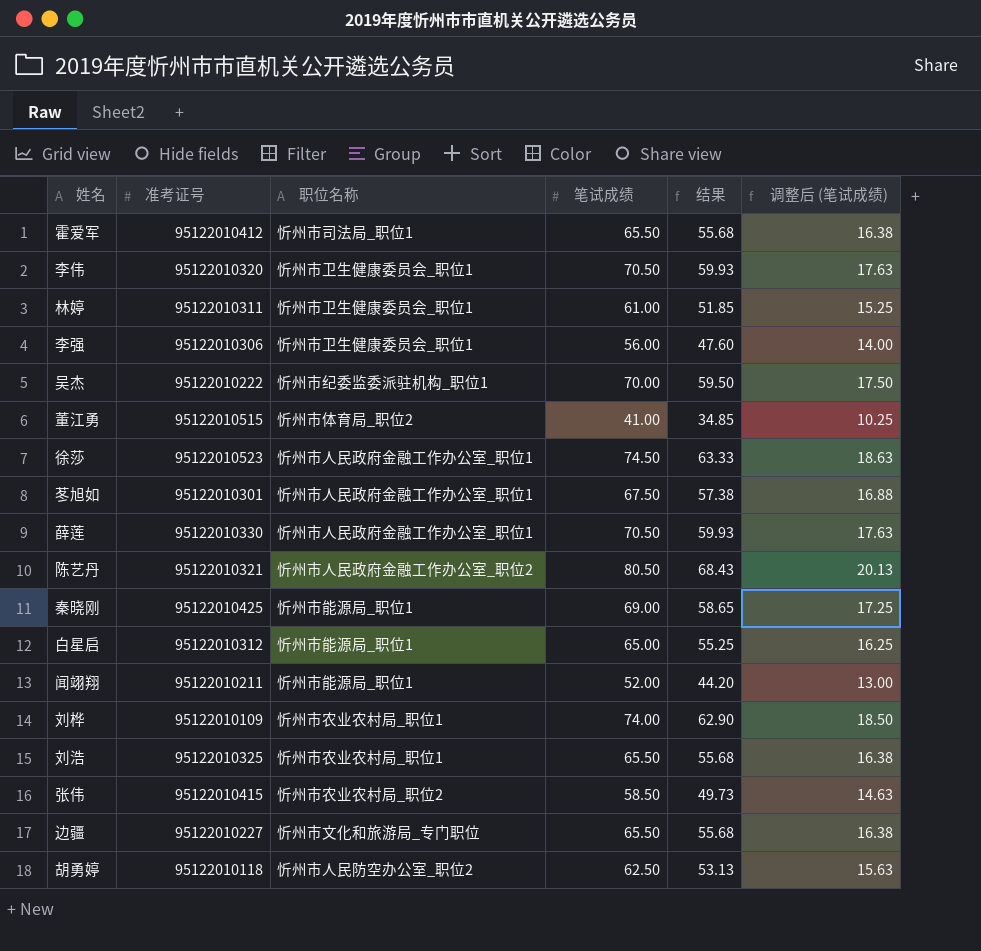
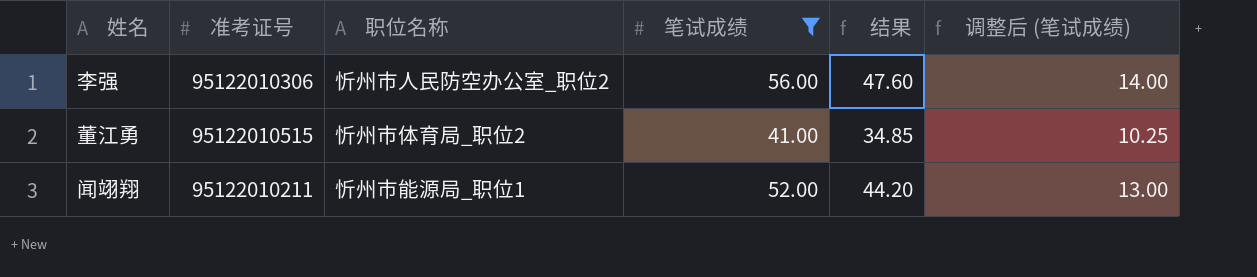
filter: none -> 笔试成绩 <= 56.00
李强 | 职位名称: 忻州市卫生健康委员会_职位1 -> 忻州市人民防空办公室_职位2

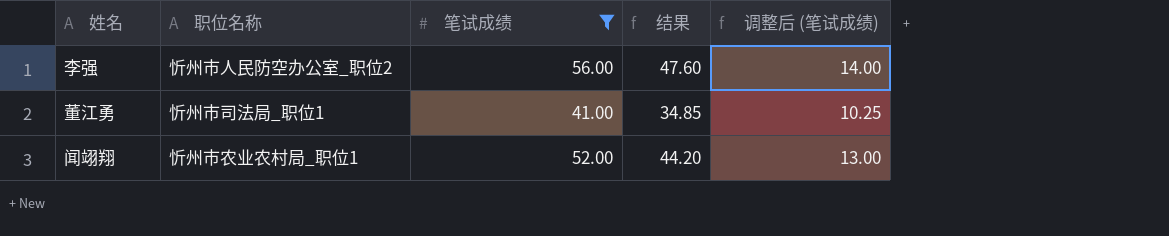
column 准考证号 | position: 2 -> none
董江勇 | 职位名称: 忻州市体育局_职位2 -> 忻州市司法局_职位1
闻翊翔 | 职位名称: 忻州市能源局_职位1 -> 忻州市农业农村局_职位1

